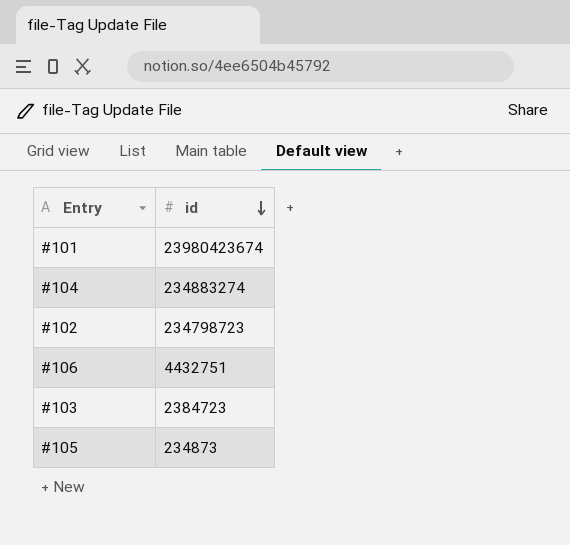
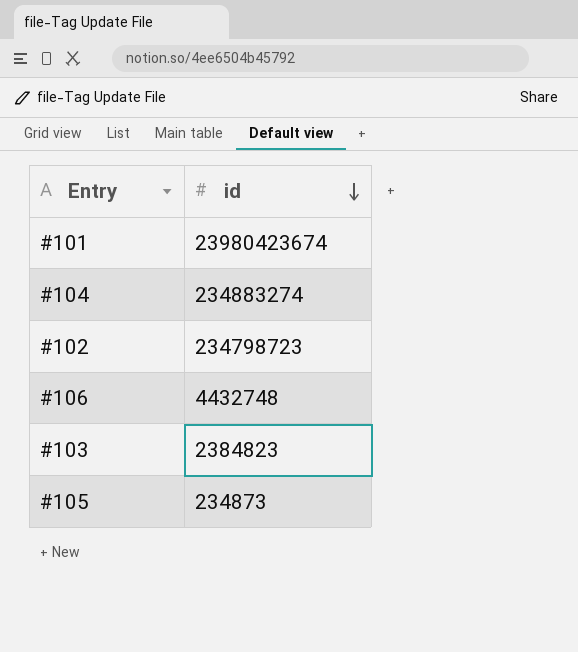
#106 | id: 4432751 -> 4432748
#103 | id: 2384723 -> 2384823

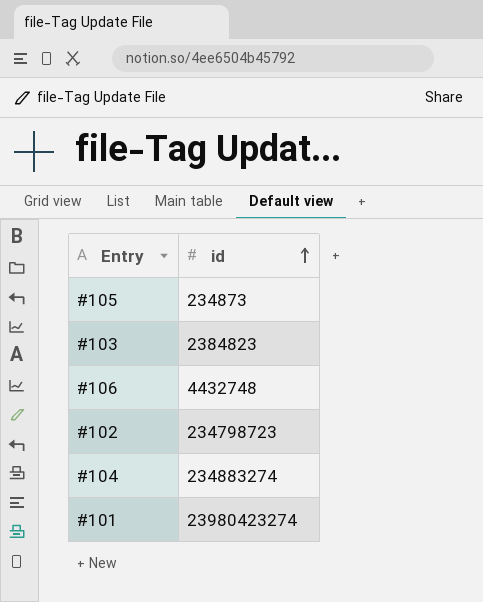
row order: id descending -> id ascending
#101 | id: 23980423674 -> 23980423274

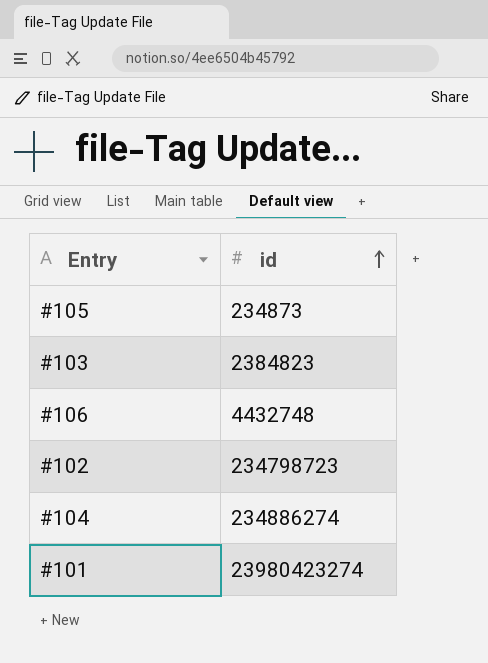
#104 | id: 234883274 -> 234886274

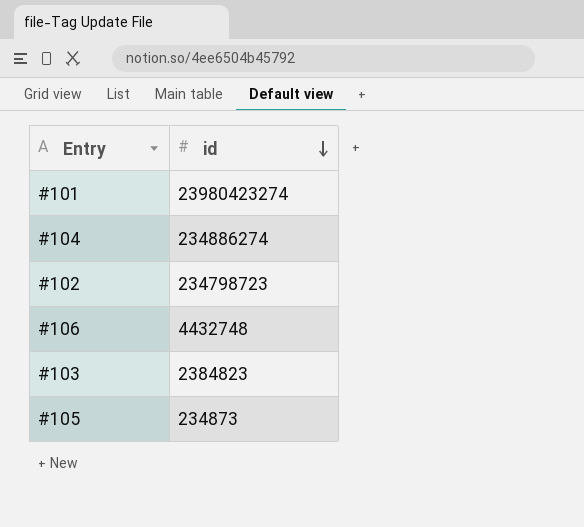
row order: id ascending -> id descending

